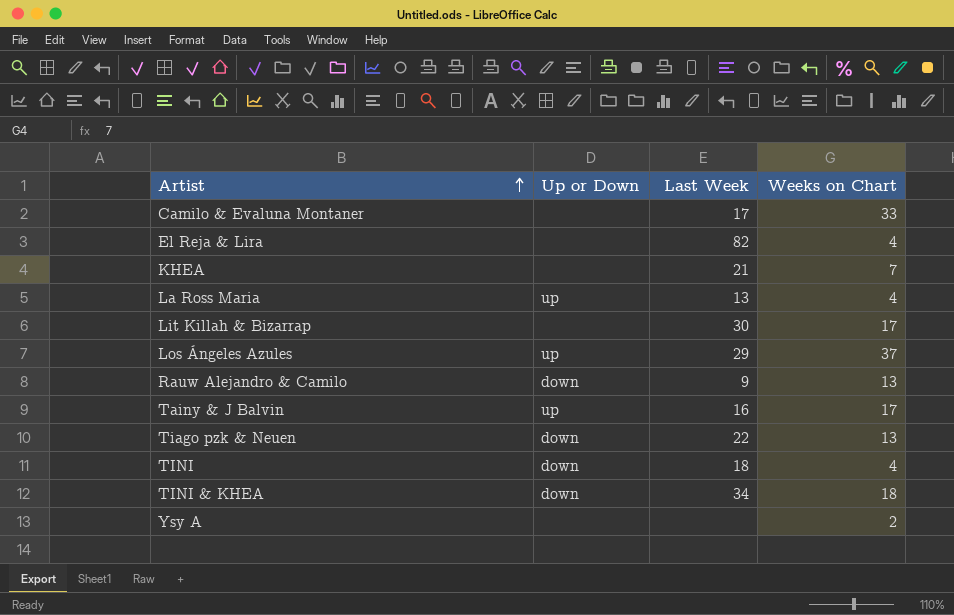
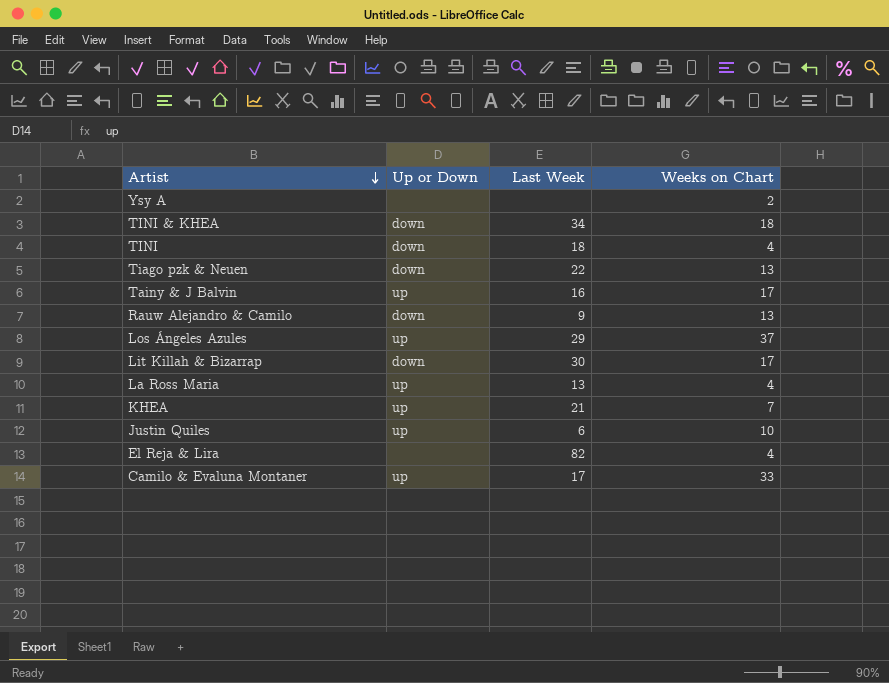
row order: Artist ascending -> Artist descending
Lit Killah & Bizarrap | Up or Down: none -> down
KHEA | Up or Down: none -> up
row Justin Quiles: none -> up | 6 | 10
Camilo & Evaluna Montaner | Up or Down: none -> up

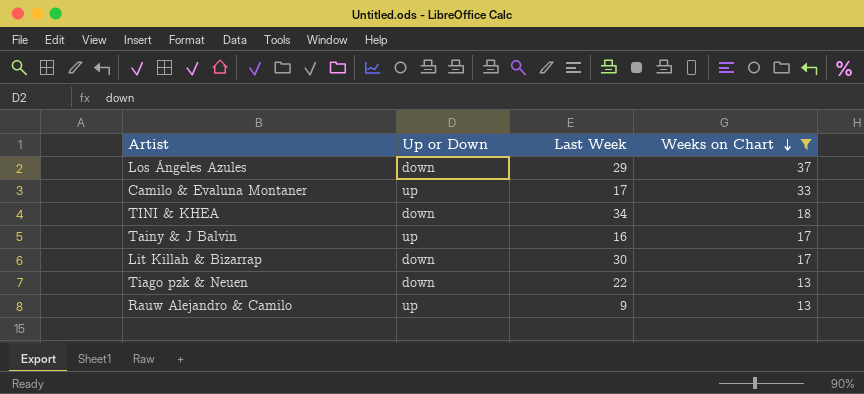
filter: none -> Weeks on Chart >= 13
row order: Artist descending -> Weeks on Chart descending
Los Ángeles Azules | Up or Down: up -> down
Rauw Alejandro & Camilo | Up or Down: down -> up

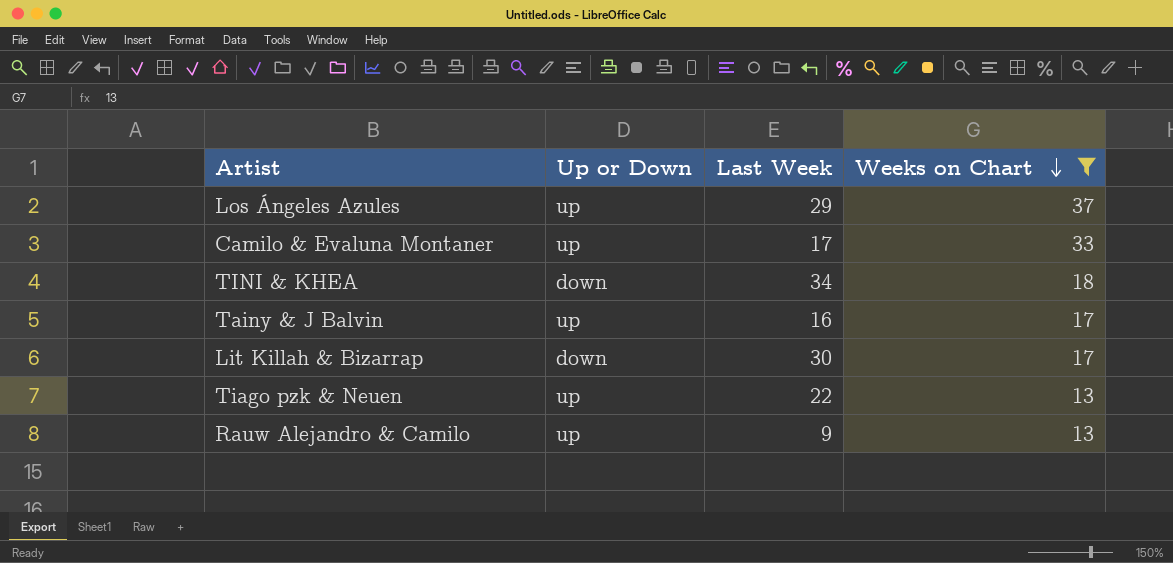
Los Ángeles Azules | Up or Down: down -> up
Tiago pzk & Neuen | Up or Down: down -> up

